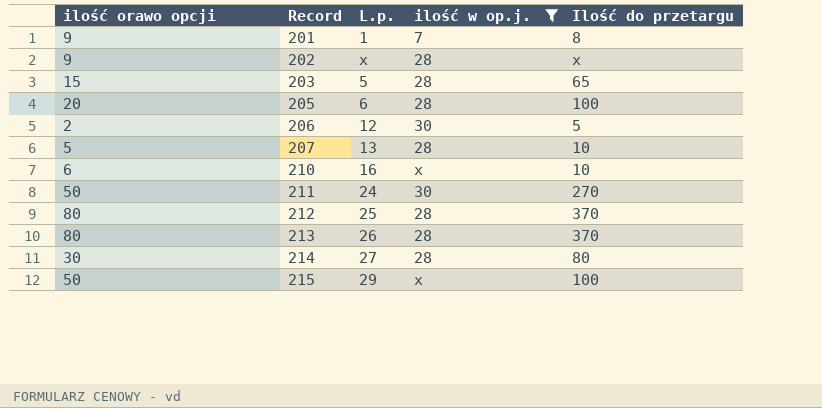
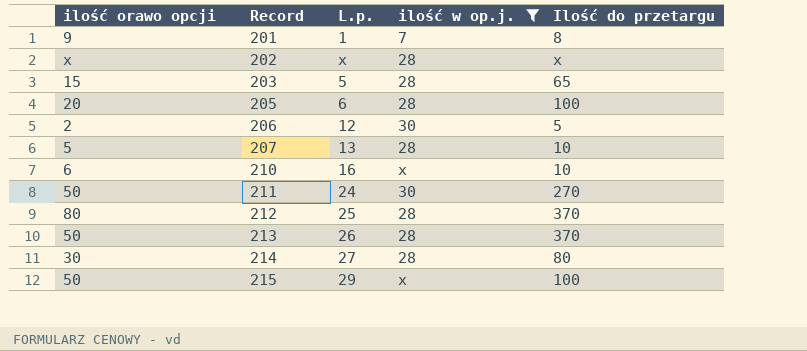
202 | ilość orawo opcji: 9 -> x
213 | ilość orawo opcji: 80 -> 50

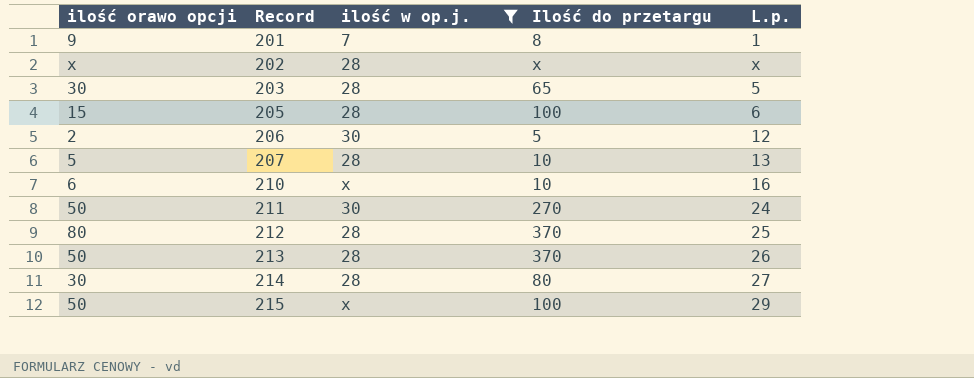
column L.p. | position: 3 -> 5
203 | ilość orawo opcji: 15 -> 30
205 | ilość orawo opcji: 20 -> 15

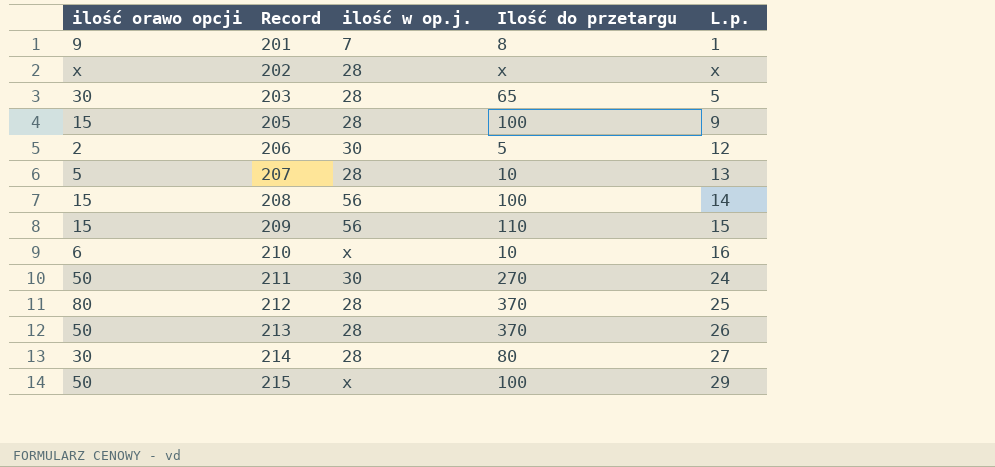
filter: ilość w op.j. != 56 -> none
205 | L.p.: 6 -> 9

